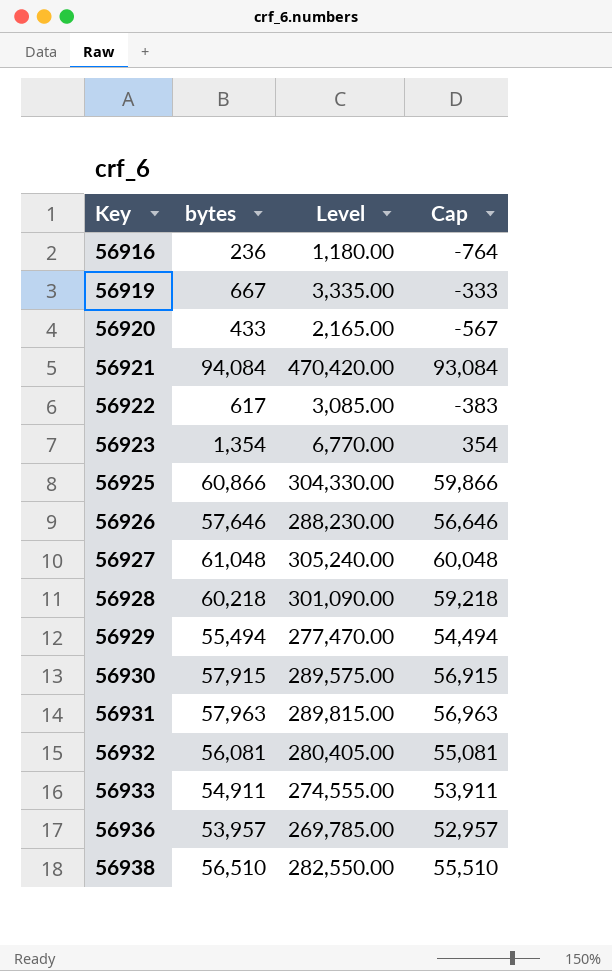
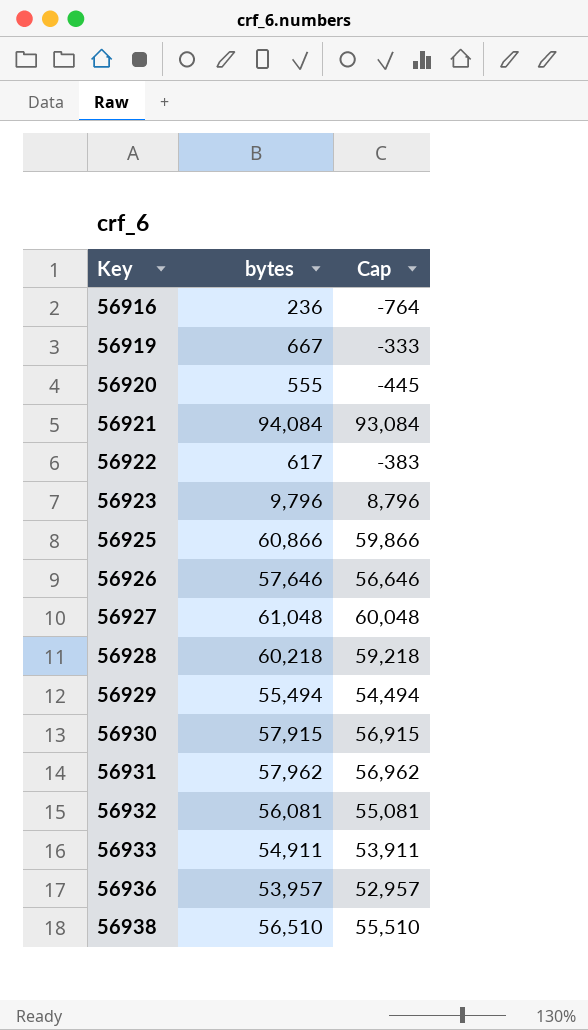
column Level | formula: [bytes] * 5 -> none
56920 | bytes: 433 -> 555
56920 | Cap: -567 -> -445
56923 | bytes: 1,354 -> 9,796
56923 | Cap: 354 -> 8,796
56931 | bytes: 57,963 -> 57,962
56931 | Cap: 56,963 -> 56,962

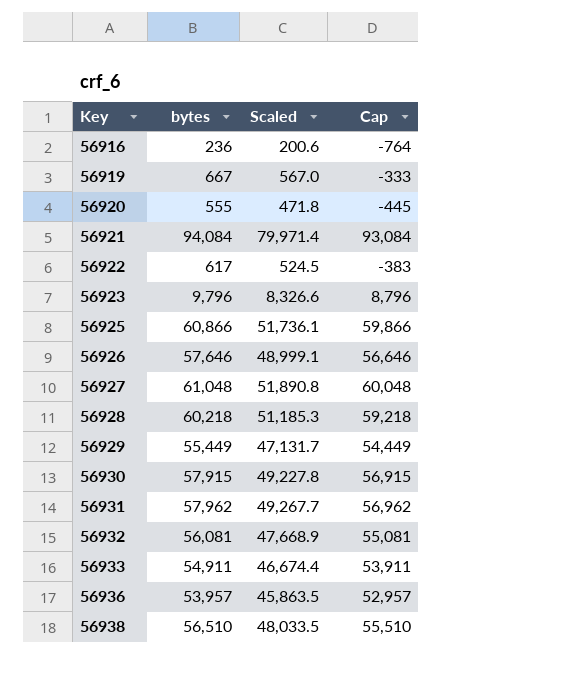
column Scaled | formula: none -> [bytes] * 0.85
56929 | bytes: 55,494 -> 55,449
56929 | Cap: 54,494 -> 54,449

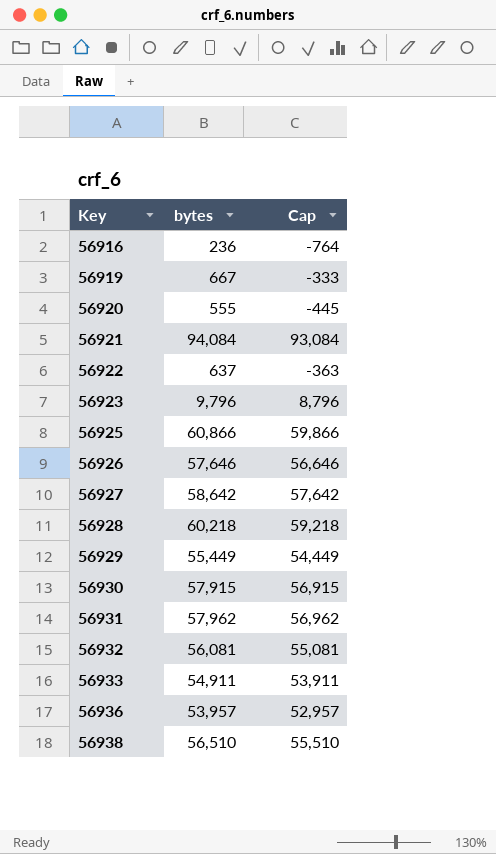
column Scaled | formula: [bytes] * 0.85 -> none
56922 | bytes: 617 -> 637
56922 | Cap: -383 -> -363
56927 | bytes: 61,048 -> 58,642
56927 | Cap: 60,048 -> 57,642

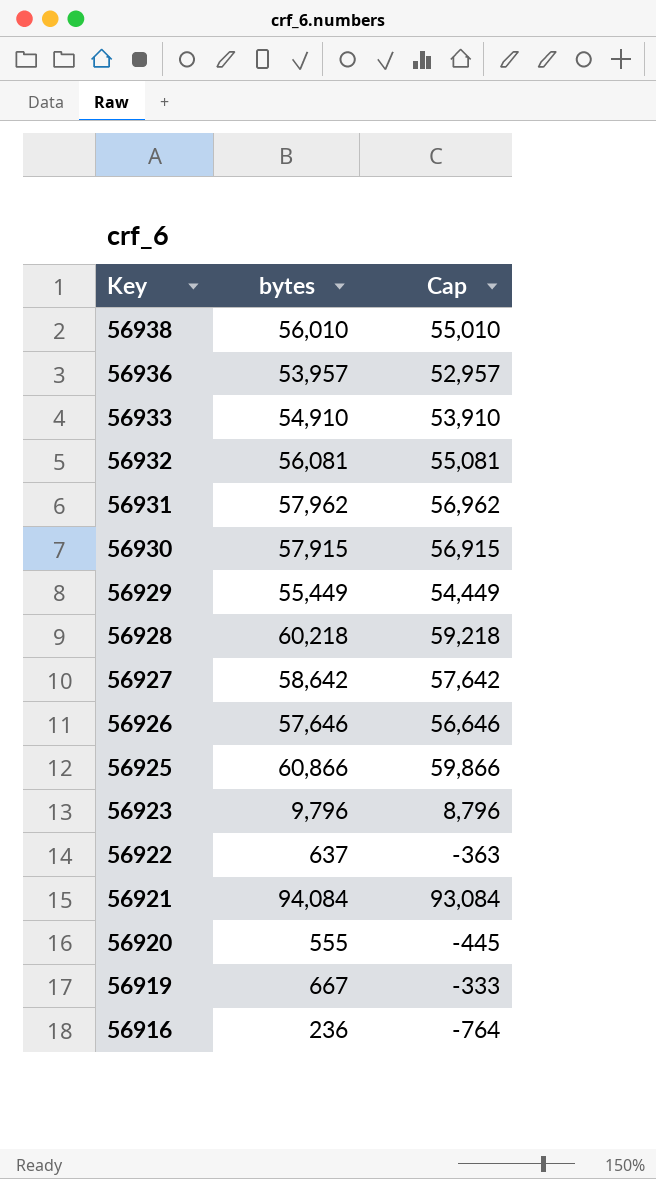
row order: Key ascending -> Key descending
56938 | bytes: 56,510 -> 56,010
56938 | Cap: 55,510 -> 55,010
56933 | bytes: 54,911 -> 54,910
56933 | Cap: 53,911 -> 53,910

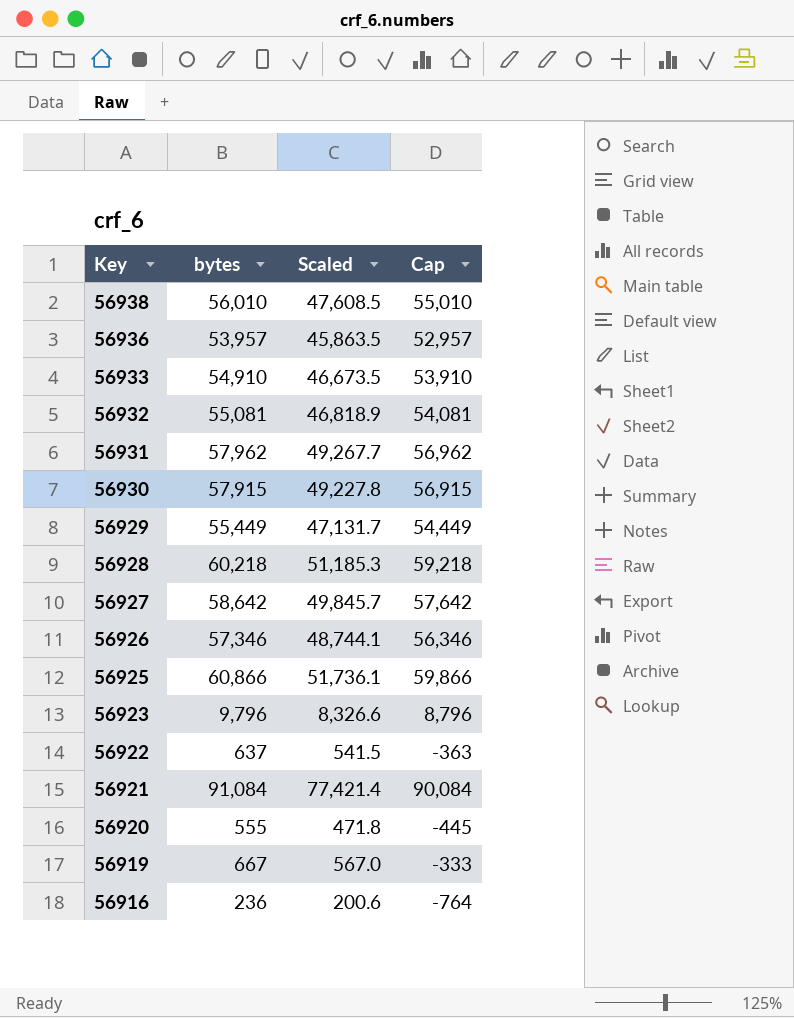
column Scaled | formula: none -> [bytes] * 0.85
56932 | bytes: 56,081 -> 55,081
56932 | Cap: 55,081 -> 54,081
56926 | bytes: 57,646 -> 57,346
56926 | Cap: 56,646 -> 56,346
56921 | bytes: 94,084 -> 91,084
56921 | Cap: 93,084 -> 90,084

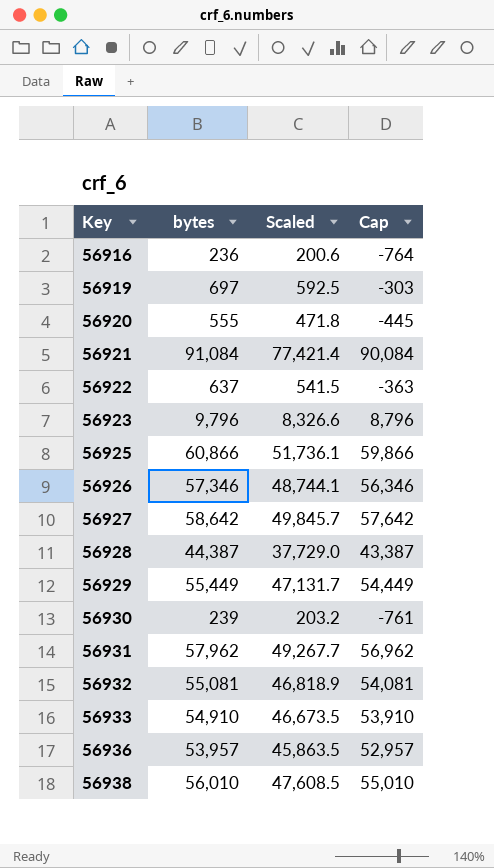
row order: Key descending -> Key ascending
56919 | bytes: 667 -> 697
56919 | Scaled: 567.0 -> 592.5
56919 | Cap: -333 -> -303
56928 | bytes: 60,218 -> 44,387
56928 | Scaled: 51,185.3 -> 37,729.0
56928 | Cap: 59,218 -> 43,387
56930 | bytes: 57,915 -> 239
56930 | Scaled: 49,227.8 -> 203.2
56930 | Cap: 56,915 -> -761

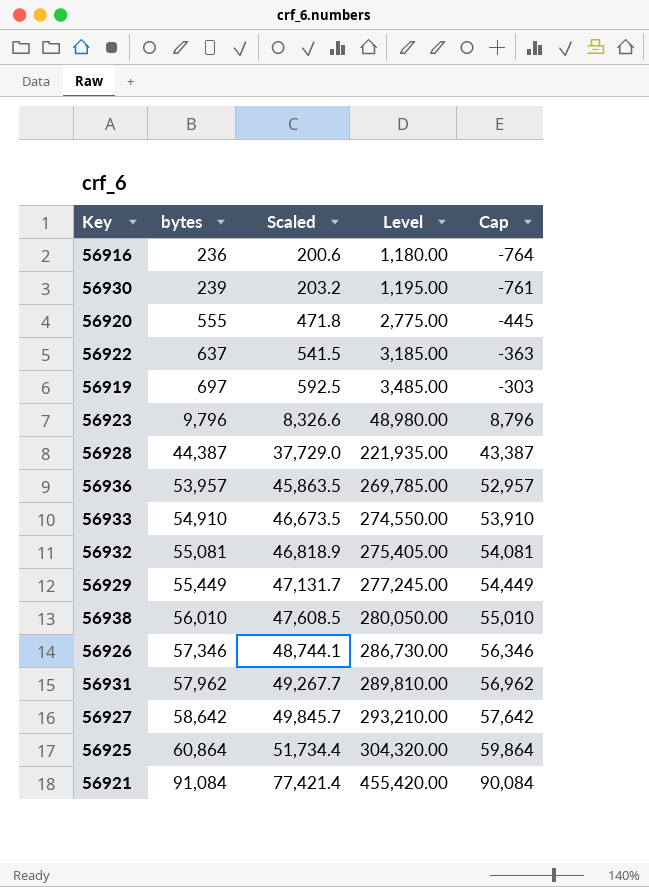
row order: Key ascending -> bytes ascending
column Level | formula: none -> [bytes] * 5
56925 | bytes: 60,866 -> 60,864
56925 | Scaled: 51,736.1 -> 51,734.4
56925 | Cap: 59,866 -> 59,864

